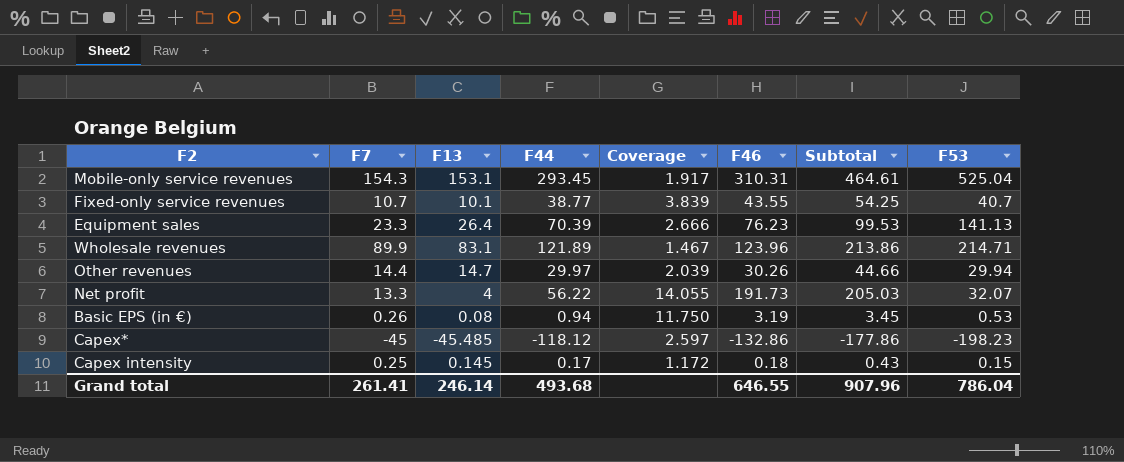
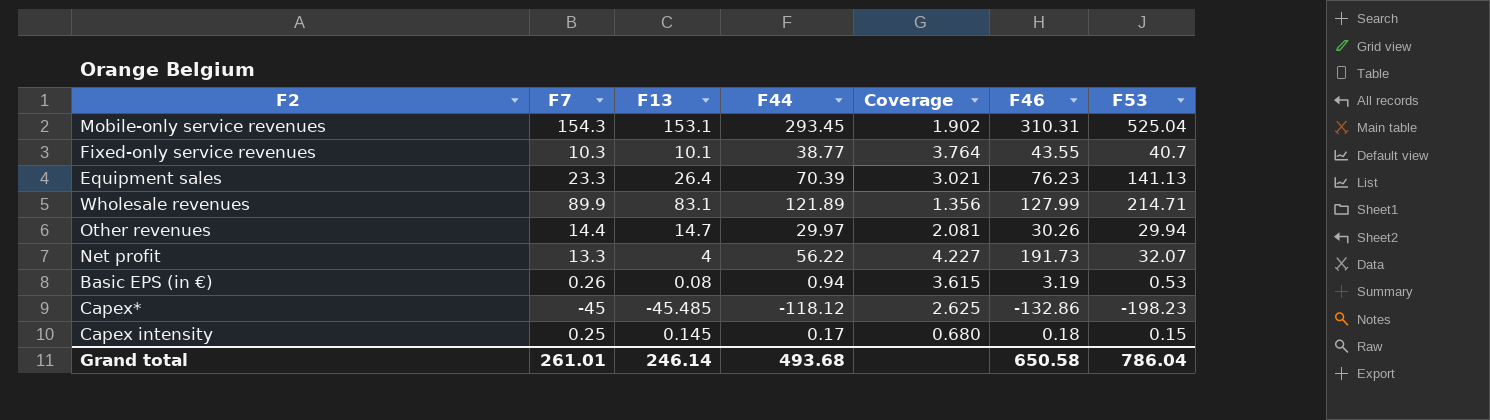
column Subtotal | formula: [F7] + [F46] -> none
column Coverage | formula: [F44] / [F13] -> [F44] / [F7]
Fixed-only service revenues | F7: 10.7 -> 10.3
Wholesale revenues | F46: 123.96 -> 127.99
Grand total | F7: 261.41 -> 261.01
Grand total | F46: 646.55 -> 650.58

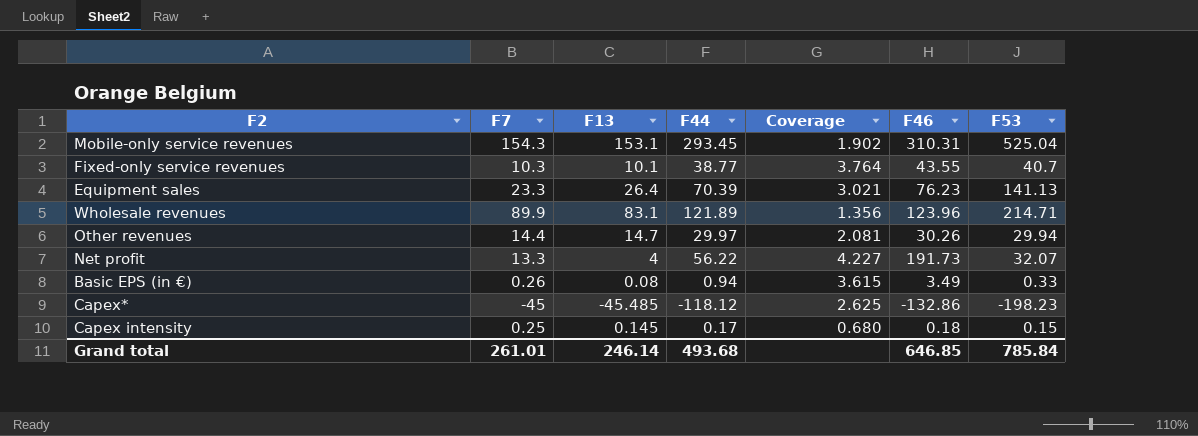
Wholesale revenues | F46: 127.99 -> 123.96
Basic EPS (in €) | F46: 3.19 -> 3.49
Basic EPS (in €) | F53: 0.53 -> 0.33
Grand total | F46: 650.58 -> 646.85
Grand total | F53: 786.04 -> 785.84

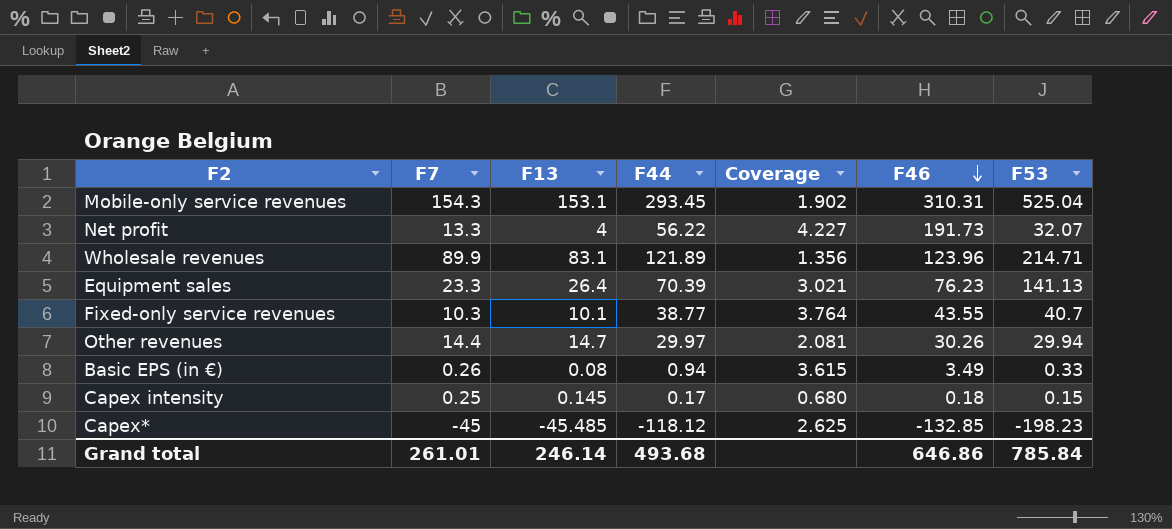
row order: none -> F46 descending
Capex* | F46: -132.86 -> -132.85
Grand total | F46: 646.85 -> 646.86

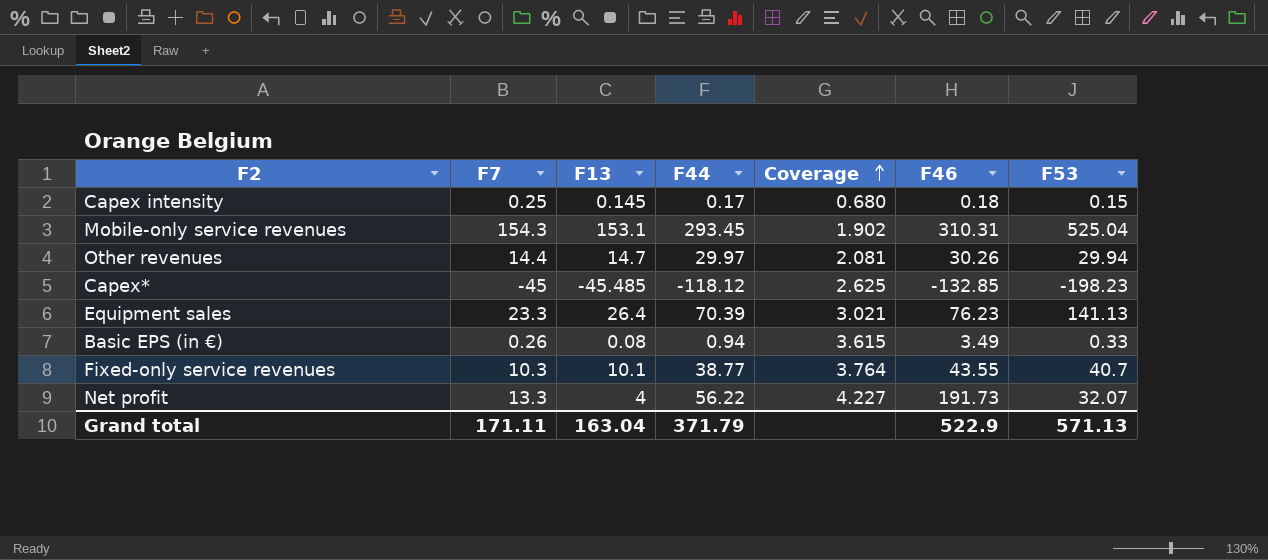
row order: F46 descending -> Coverage ascending
row Wholesale revenues: 89.9 | 83.1 | 121.89 | 1.356 | 123.96 | 214.71 -> none
Grand total | F7: 261.01 -> 171.11
Grand total | F13: 246.14 -> 163.04
Grand total | F44: 493.68 -> 371.79
Grand total | F46: 646.86 -> 522.9
Grand total | F53: 785.84 -> 571.13

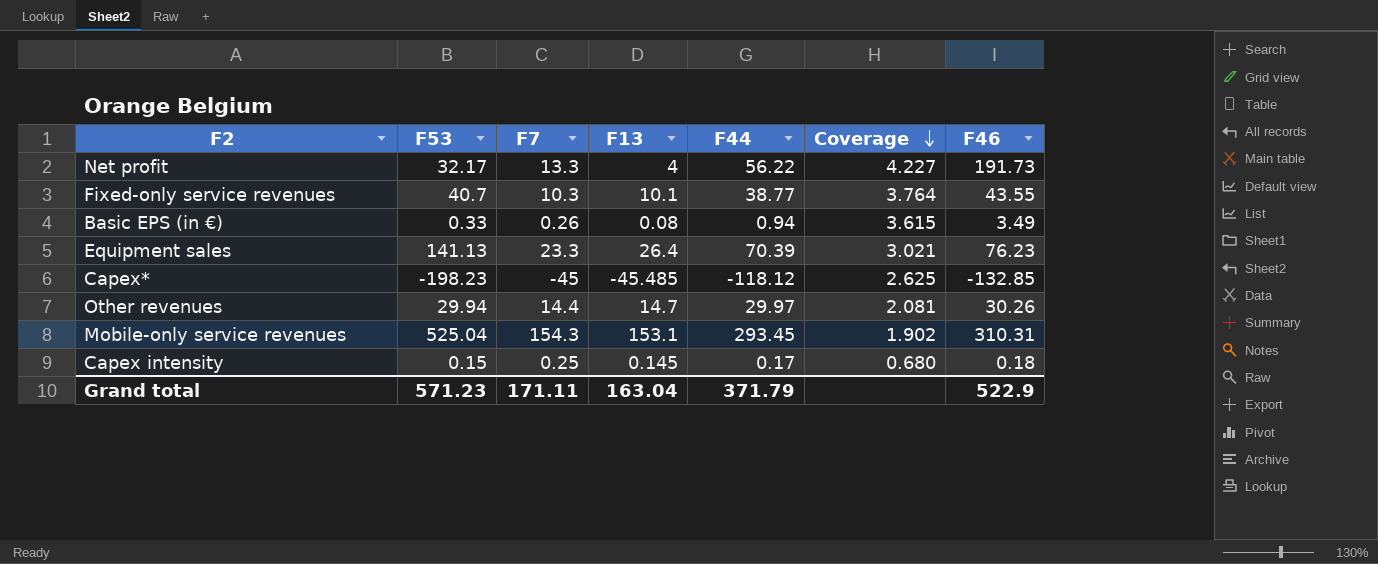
row order: Coverage ascending -> Coverage descending
column F53 | position: 7 -> 2
Net profit | F53: 32.07 -> 32.17
Grand total | F53: 571.13 -> 571.23

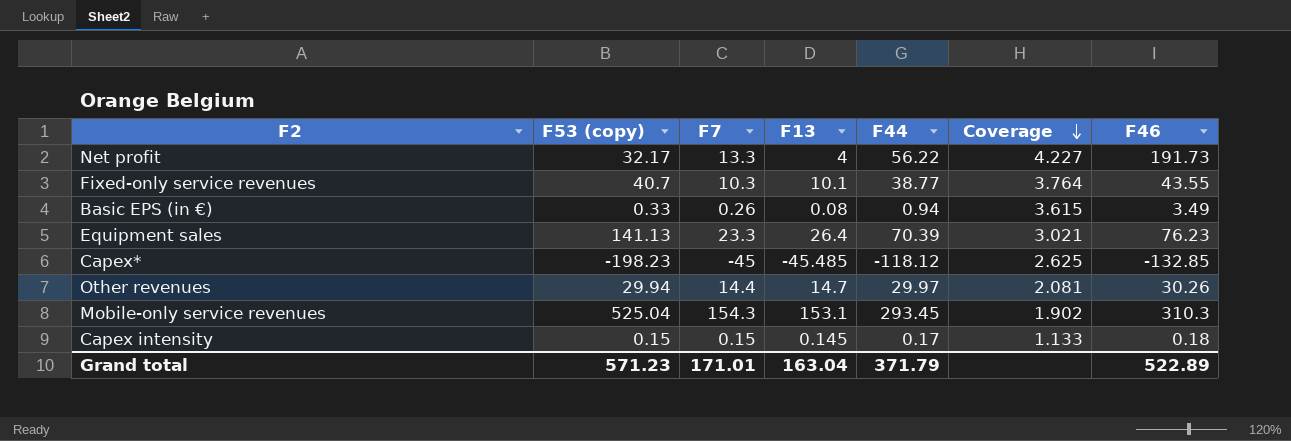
column name: F53 -> F53 (copy)
Mobile-only service revenues | F46: 310.31 -> 310.3
Capex intensity | F7: 0.25 -> 0.15
Capex intensity | Coverage: 0.680 -> 1.133
Grand total | F7: 171.11 -> 171.01
Grand total | F46: 522.9 -> 522.89

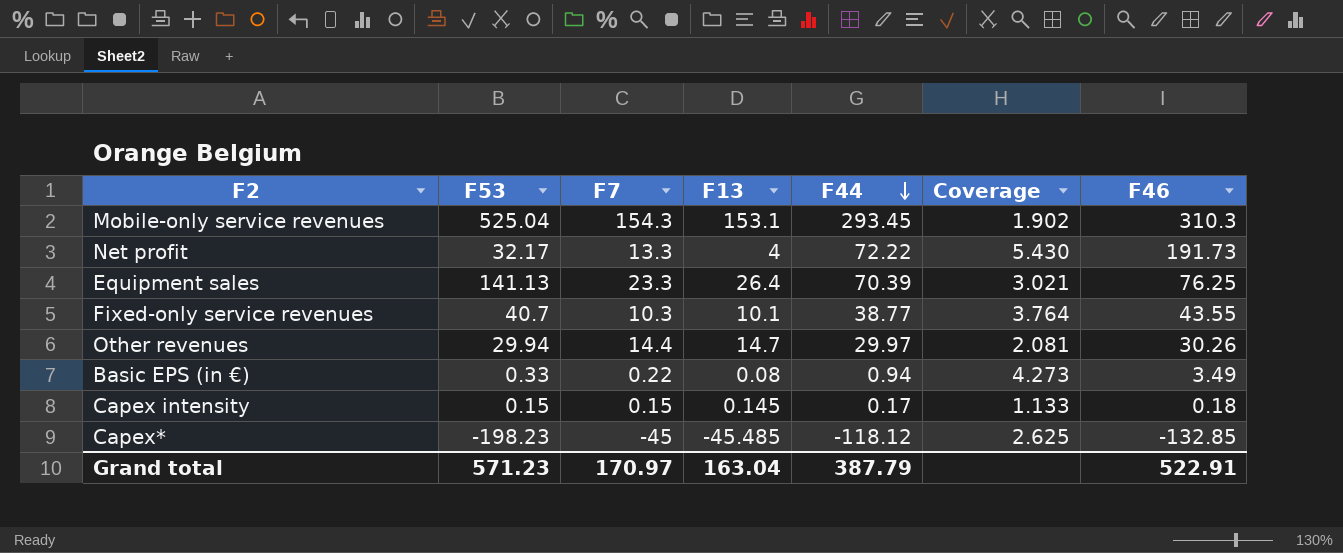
row order: Coverage descending -> F44 descending
column name: F53 (copy) -> F53
Net profit | F44: 56.22 -> 72.22
Net profit | Coverage: 4.227 -> 5.430
Equipment sales | F46: 76.23 -> 76.25
Basic EPS (in €) | F7: 0.26 -> 0.22
Basic EPS (in €) | Coverage: 3.615 -> 4.273
Grand total | F7: 171.01 -> 170.97
Grand total | F44: 371.79 -> 387.79
Grand total | F46: 522.89 -> 522.91

